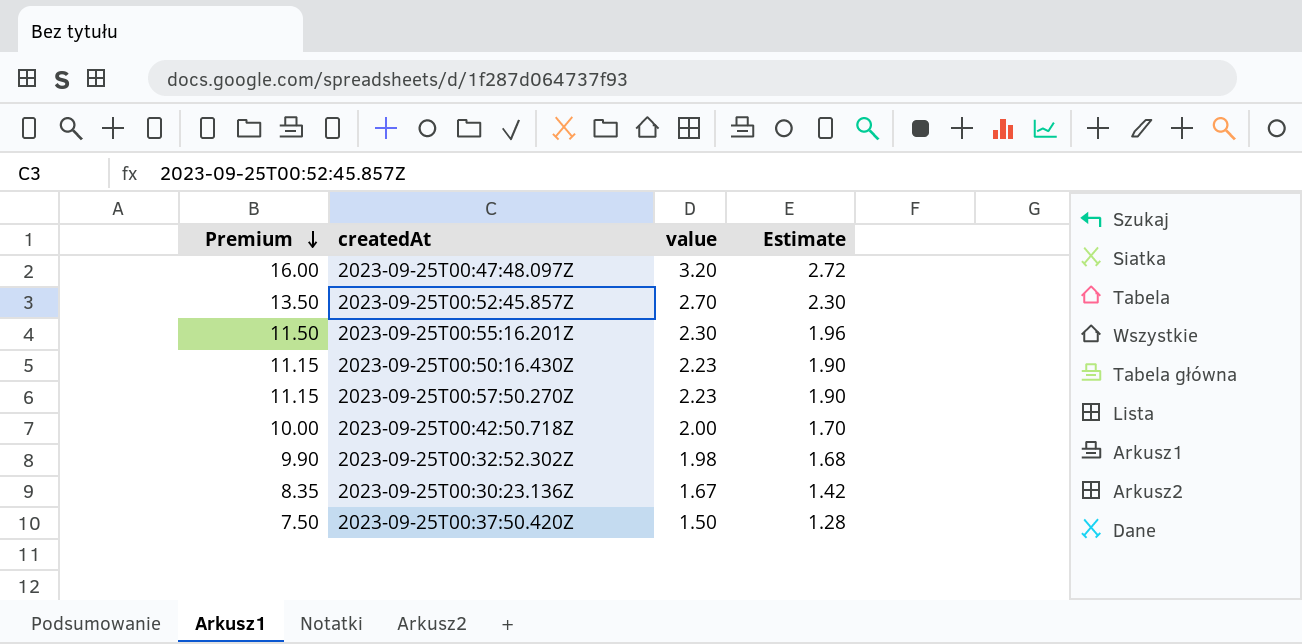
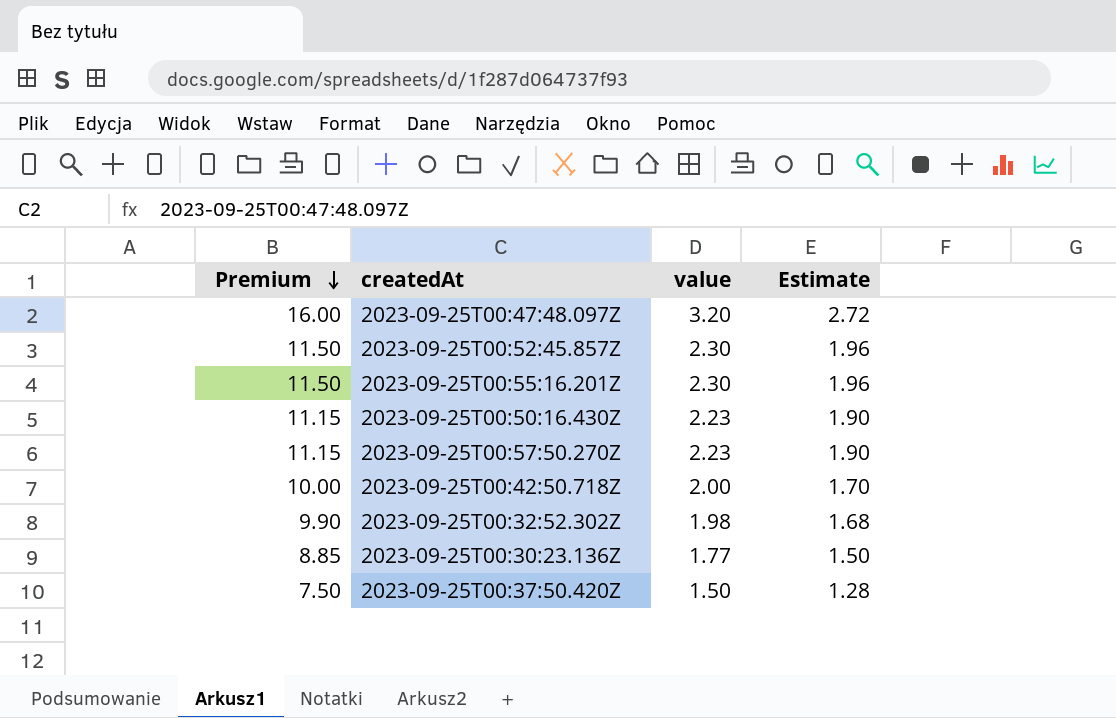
2023-09-25T00:52:45.857Z | Premium: 13.50 -> 11.50
2023-09-25T00:52:45.857Z | value: 2.70 -> 2.30
2023-09-25T00:52:45.857Z | Estimate: 2.30 -> 1.96
2023-09-25T00:30:23.136Z | Premium: 8.35 -> 8.85
2023-09-25T00:30:23.136Z | value: 1.67 -> 1.77
2023-09-25T00:30:23.136Z | Estimate: 1.42 -> 1.50

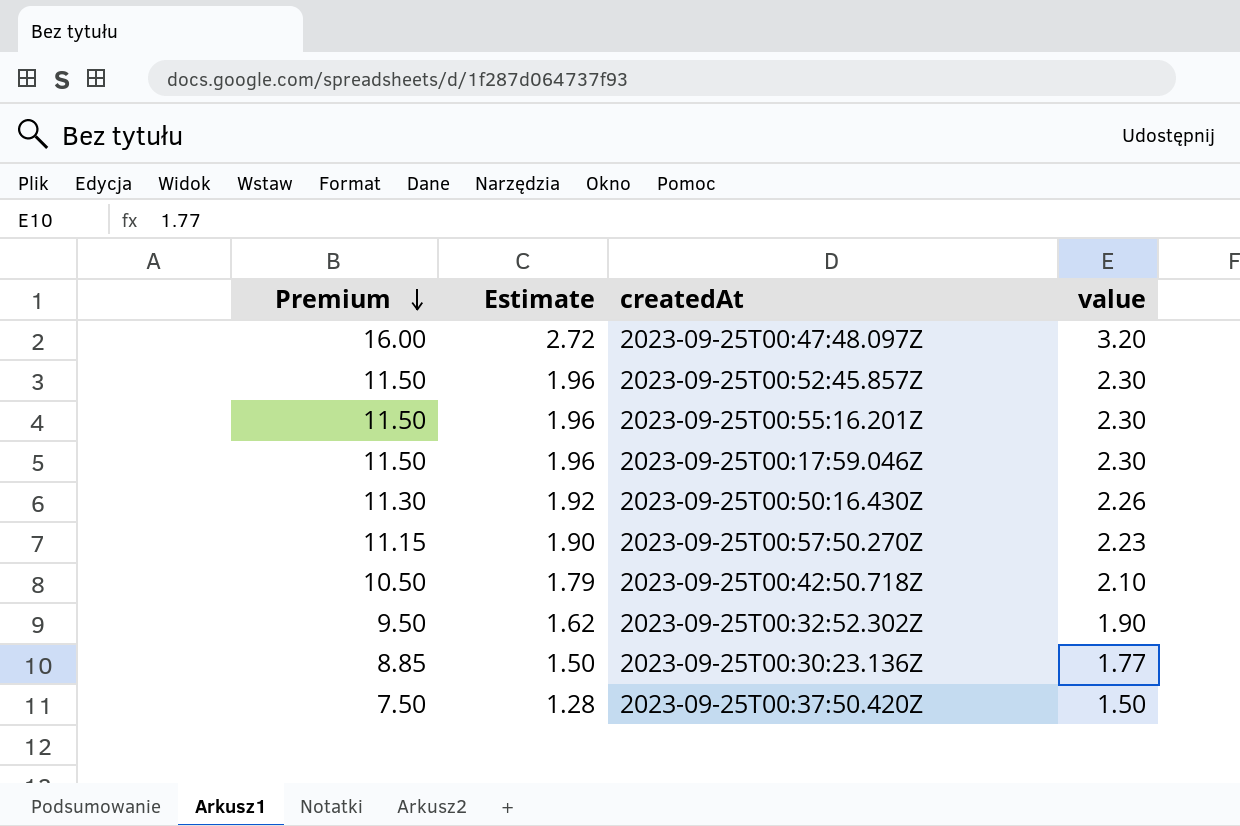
column Estimate | position: 4 -> 2
row 2023-09-25T00:17:59.046Z: none -> 11.50 | 1.96 | 2.30
2023-09-25T00:50:16.430Z | Premium: 11.15 -> 11.30
2023-09-25T00:50:16.430Z | Estimate: 1.90 -> 1.92
2023-09-25T00:50:16.430Z | value: 2.23 -> 2.26
2023-09-25T00:42:50.718Z | Premium: 10.00 -> 10.50
2023-09-25T00:42:50.718Z | Estimate: 1.70 -> 1.79
2023-09-25T00:42:50.718Z | value: 2.00 -> 2.10
2023-09-25T00:32:52.302Z | Premium: 9.90 -> 9.50
2023-09-25T00:32:52.302Z | Estimate: 1.68 -> 1.62
2023-09-25T00:32:52.302Z | value: 1.98 -> 1.90

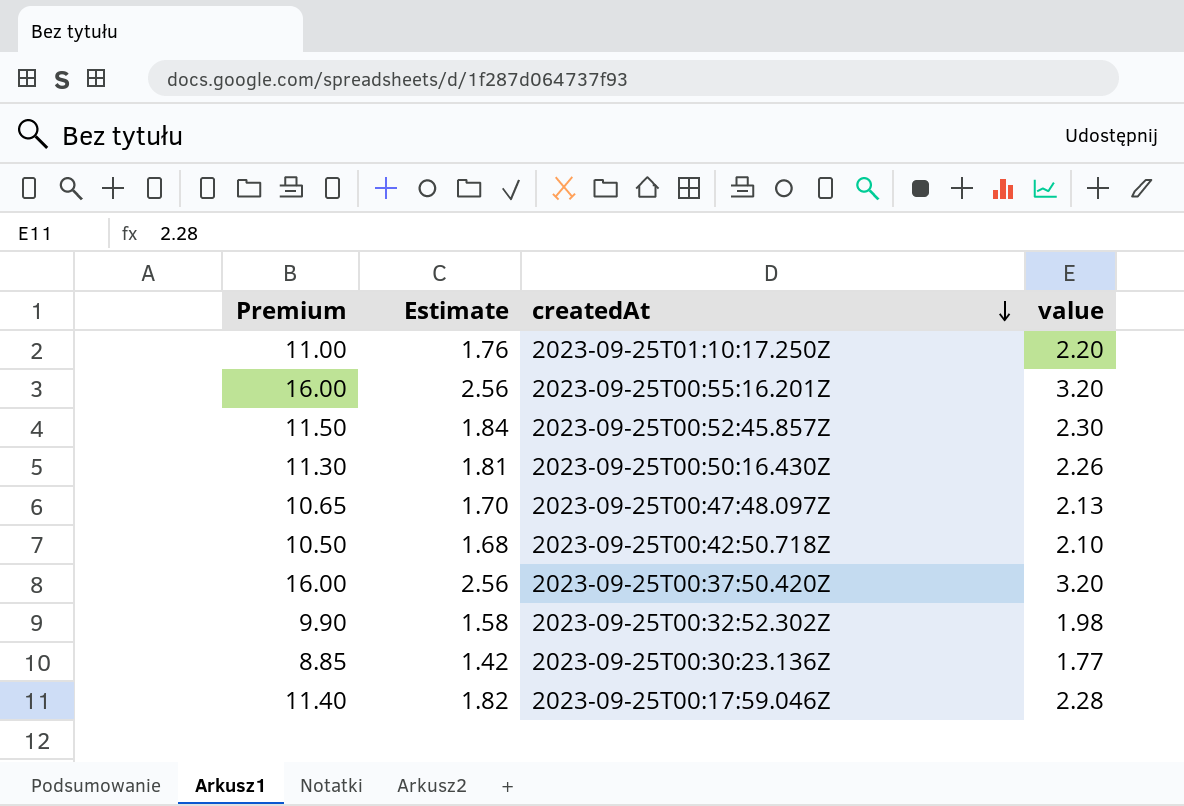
row order: Premium descending -> createdAt descending
column Estimate | formula: [value] * 0.85 -> [value] * 0.8
row 2023-09-25T00:57:50.270Z: 11.15 | 1.90 | 2.23 -> none
row 2023-09-25T01:10:17.250Z: none -> 11.00 | 1.76 | 2.20
2023-09-25T00:55:16.201Z | Premium: 11.50 -> 16.00
2023-09-25T00:55:16.201Z | value: 2.30 -> 3.20
2023-09-25T00:47:48.097Z | Premium: 16.00 -> 10.65
2023-09-25T00:47:48.097Z | value: 3.20 -> 2.13
2023-09-25T00:37:50.420Z | Premium: 7.50 -> 16.00
2023-09-25T00:37:50.420Z | value: 1.50 -> 3.20
2023-09-25T00:32:52.302Z | Premium: 9.50 -> 9.90
2023-09-25T00:32:52.302Z | value: 1.90 -> 1.98
2023-09-25T00:17:59.046Z | Premium: 11.50 -> 11.40
2023-09-25T00:17:59.046Z | value: 2.30 -> 2.28

